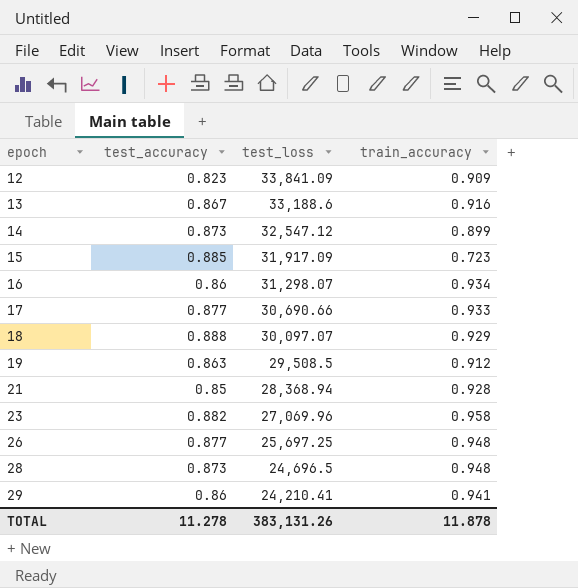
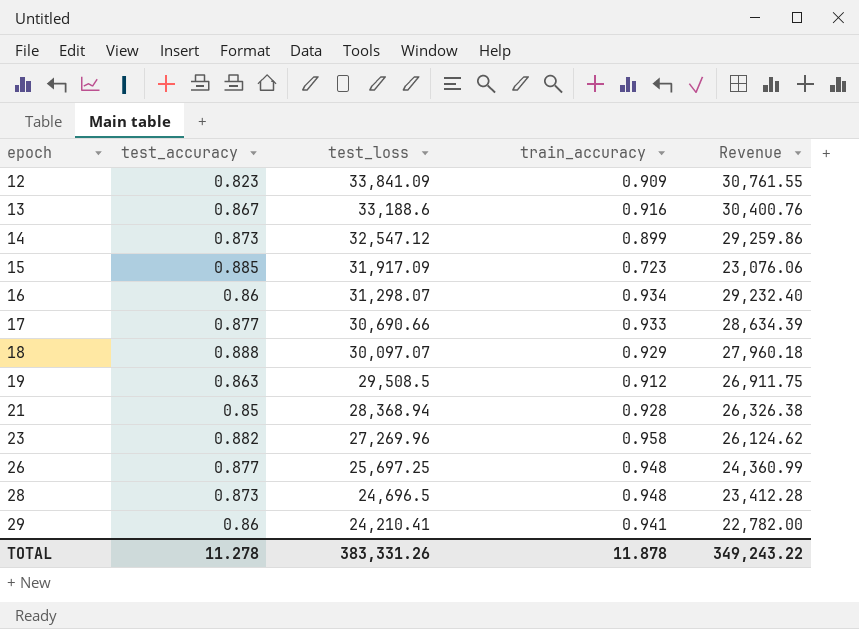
column Revenue | formula: none -> [test_loss] * [train_accuracy]
23 | test_loss: 27,069.96 -> 27,269.96
TOTAL | test_loss: 383,131.26 -> 383,331.26

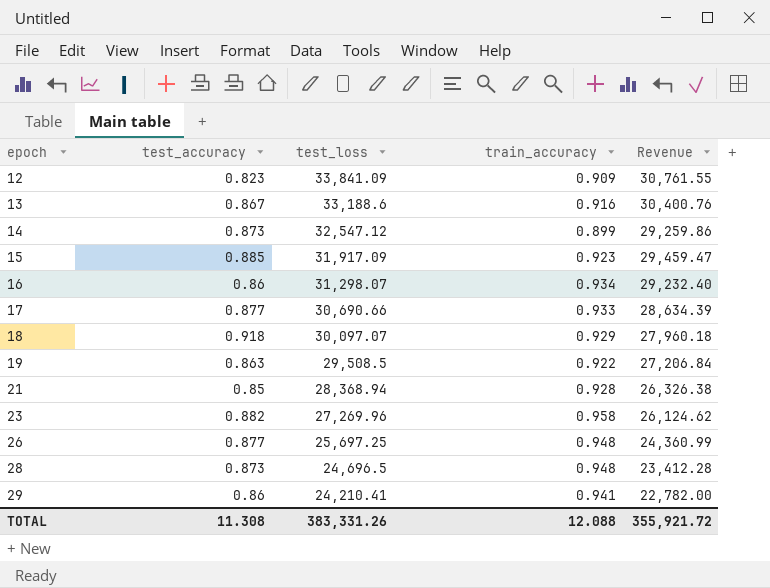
15 | train_accuracy: 0.723 -> 0.923
15 | Revenue: 23,076.06 -> 29,459.47
18 | test_accuracy: 0.888 -> 0.918
19 | train_accuracy: 0.912 -> 0.922
19 | Revenue: 26,911.75 -> 27,206.84
TOTAL | test_accuracy: 11.278 -> 11.308
TOTAL | train_accuracy: 11.878 -> 12.088
TOTAL | Revenue: 349,243.22 -> 355,921.72

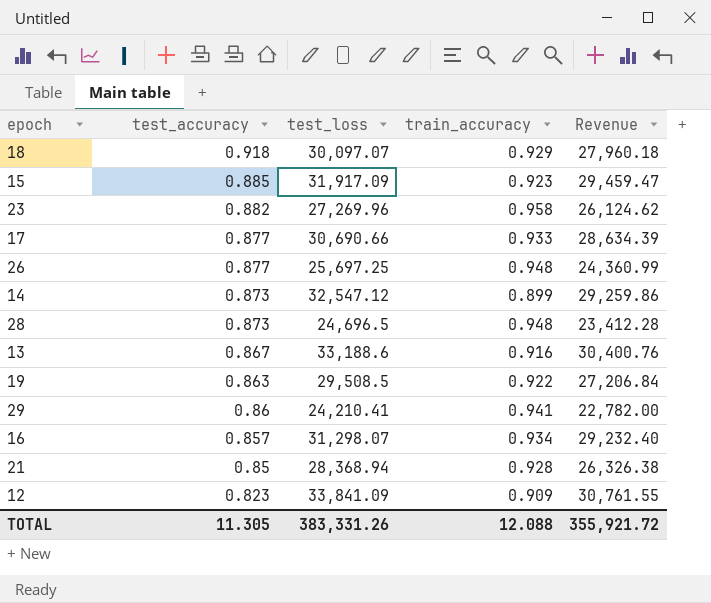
row order: epoch ascending -> test_accuracy descending
16 | test_accuracy: 0.86 -> 0.857
TOTAL | test_accuracy: 11.308 -> 11.305

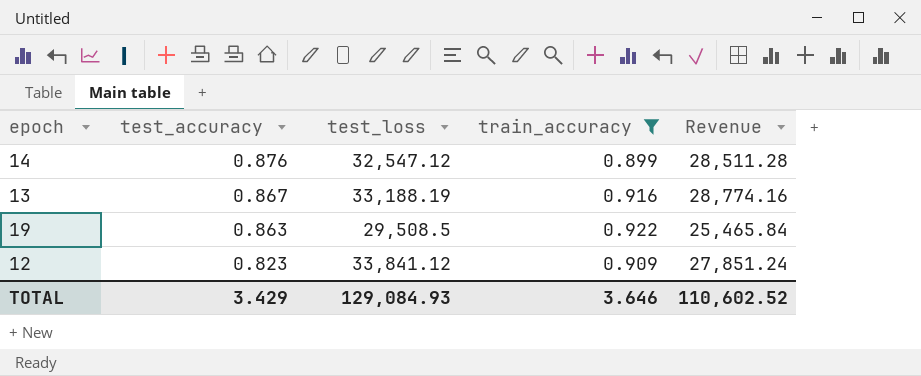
filter: none -> train_accuracy <= 0.922
column Revenue | formula: [test_loss] * [train_accuracy] -> [test_accuracy] * [test_loss]
14 | test_accuracy: 0.873 -> 0.876
13 | test_loss: 33,188.6 -> 33,188.19
12 | test_loss: 33,841.09 -> 33,841.12
TOTAL | test_accuracy: 11.305 -> 3.429
TOTAL | test_loss: 383,331.26 -> 129,084.93
TOTAL | train_accuracy: 12.088 -> 3.646
TOTAL | Revenue: 355,921.72 -> 110,602.52

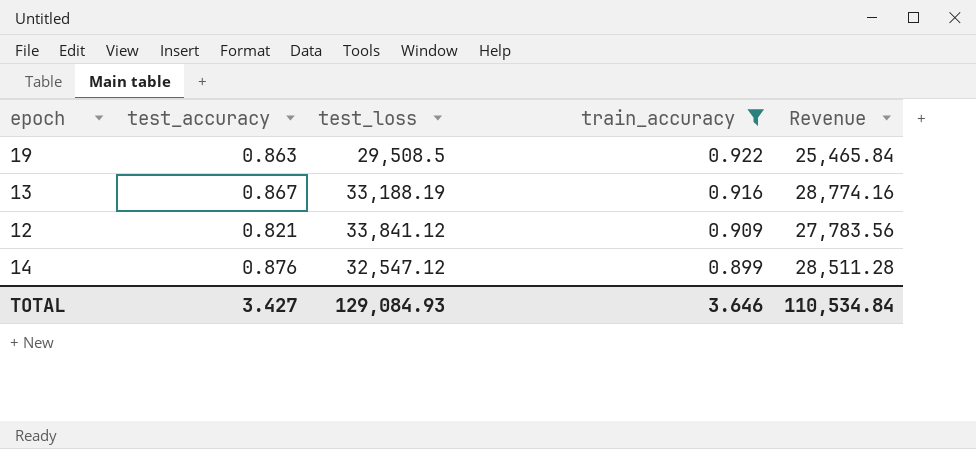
row order: test_accuracy descending -> train_accuracy descending
12 | test_accuracy: 0.823 -> 0.821
12 | Revenue: 27,851.24 -> 27,783.56
TOTAL | test_accuracy: 3.429 -> 3.427
TOTAL | Revenue: 110,602.52 -> 110,534.84

